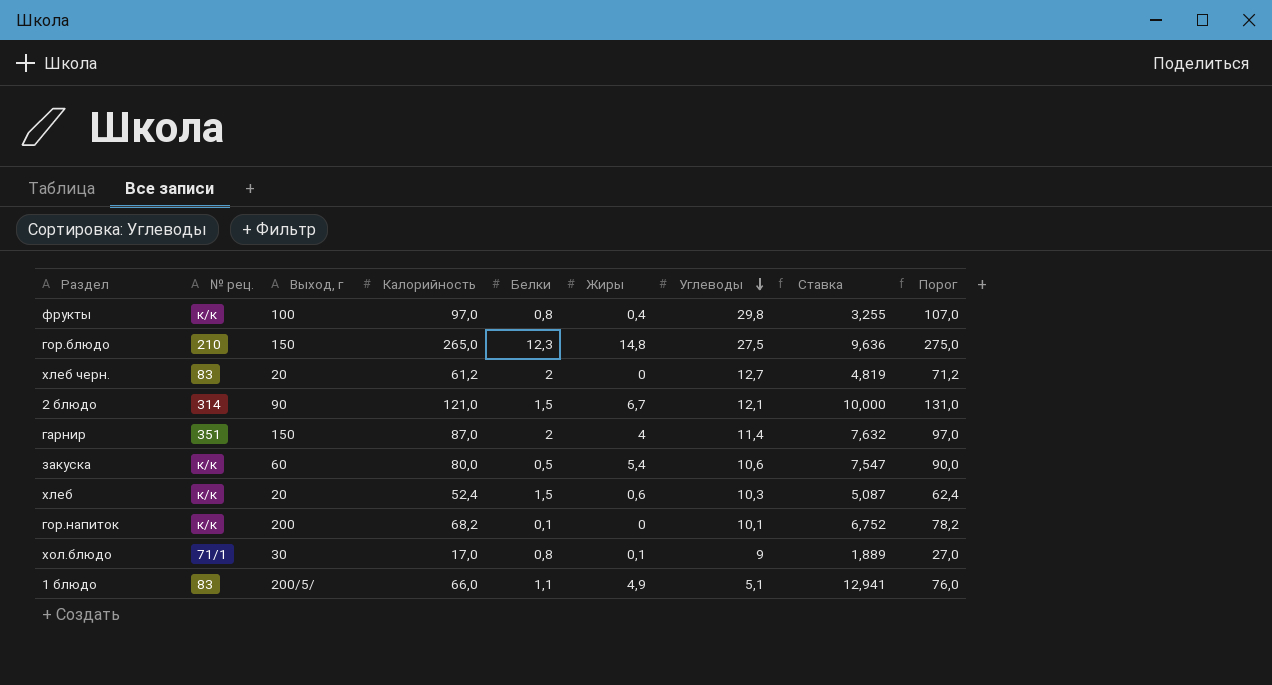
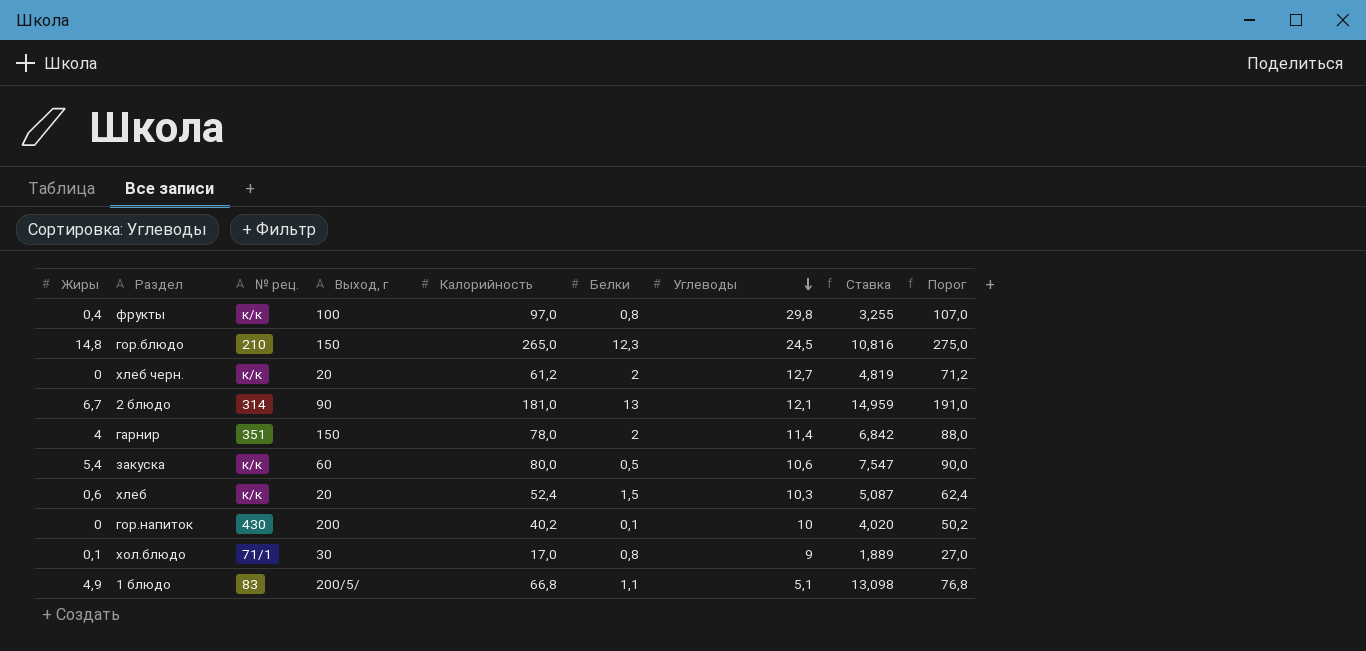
column Жиры | position: 6 -> 1
гор.блюдо | Углеводы: 27,5 -> 24,5
гор.блюдо | Ставка: 9,636 -> 10,816
хлеб черн. | № рец.: 83 -> к/к
2 блюдо | Калорийность: 121,0 -> 181,0
2 блюдо | Белки: 1,5 -> 13
2 блюдо | Ставка: 10,000 -> 14,959
2 блюдо | Порог: 131,0 -> 191,0
гарнир | Калорийность: 87,0 -> 78,0
гарнир | Ставка: 7,632 -> 6,842
гарнир | Порог: 97,0 -> 88,0
гор.напиток | № рец.: к/к -> 430
гор.напиток | Калорийность: 68,2 -> 40,2
гор.напиток | Углеводы: 10,1 -> 10
гор.напиток | Ставка: 6,752 -> 4,020
гор.напиток | Порог: 78,2 -> 50,2
1 блюдо | Калорийность: 66,0 -> 66,8
1 блюдо | Ставка: 12,941 -> 13,098
1 блюдо | Порог: 76,0 -> 76,8

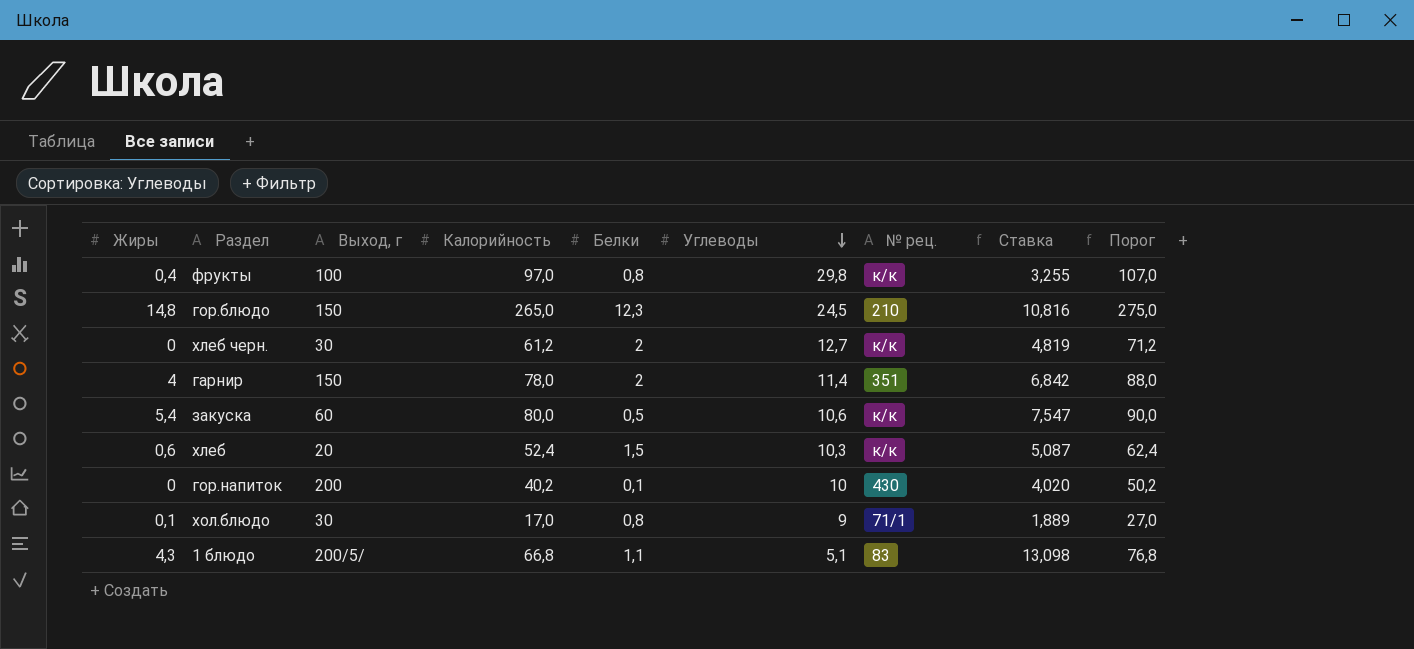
column № рец. | position: 3 -> 7
row 2 блюдо: 6,7 | 314 | 90 | 181,0 | 13 | 12,1 | 14,959 | 191,0 -> none
хлеб черн. | Выход, г: 20 -> 30
1 блюдо | Жиры: 4,9 -> 4,3

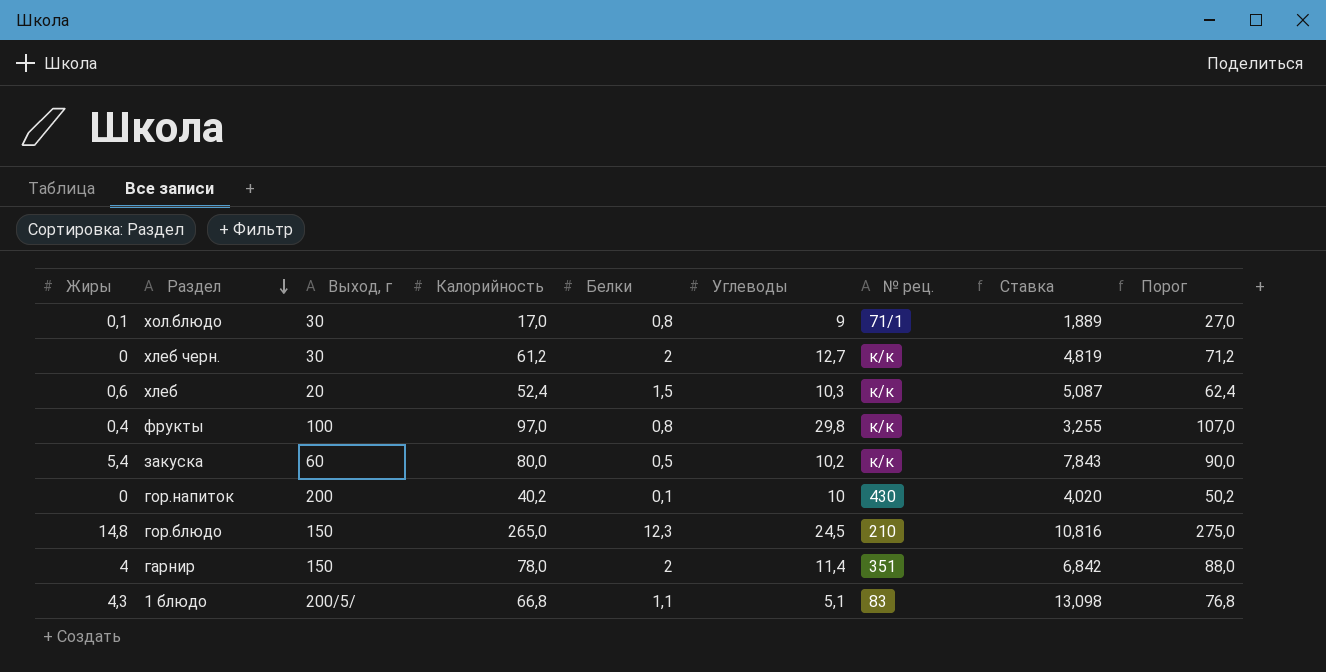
row order: Углеводы descending -> Раздел descending
закуска | Углеводы: 10,6 -> 10,2
закуска | Ставка: 7,547 -> 7,843

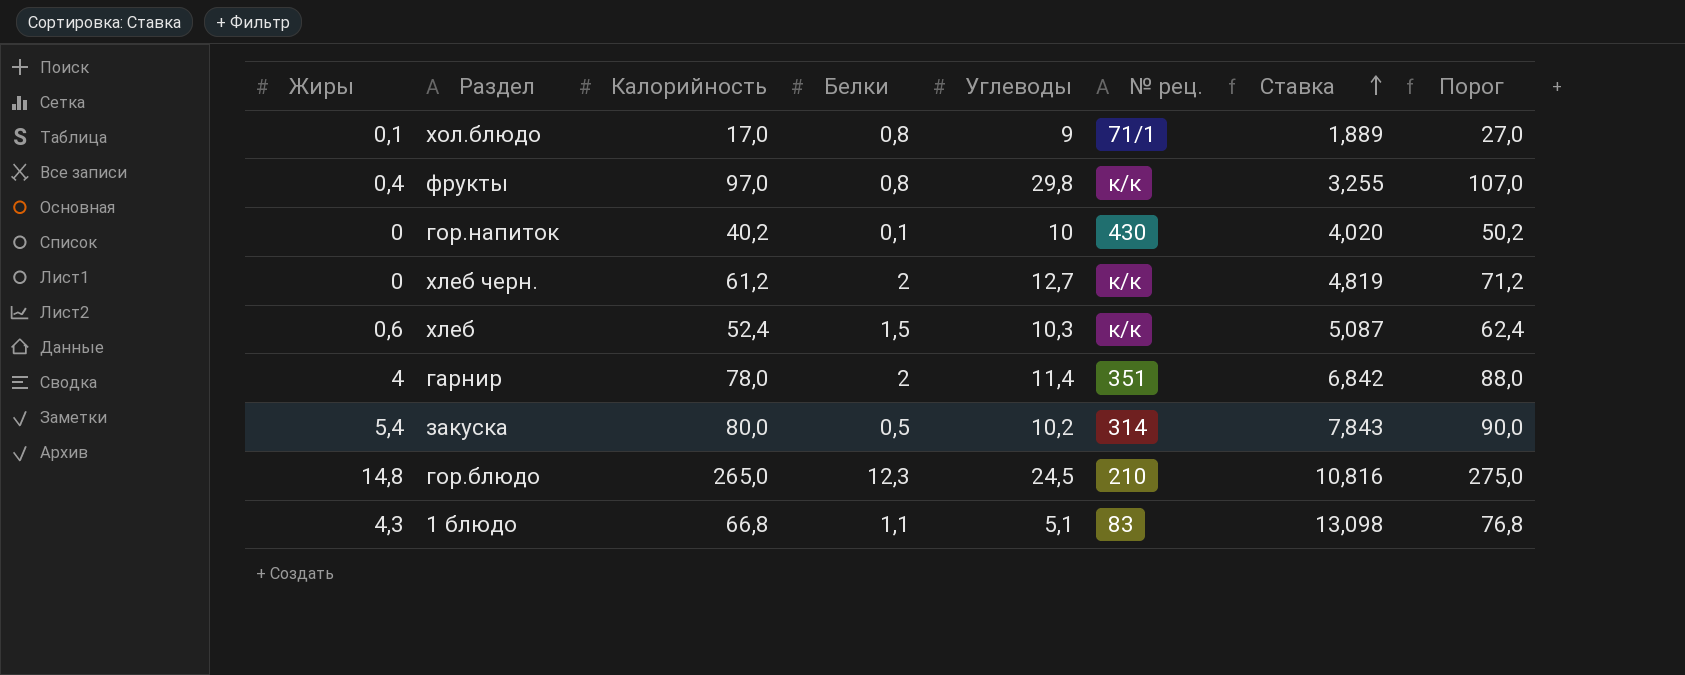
row order: Раздел descending -> Ставка ascending
column Выход, г | position: 3 -> none
закуска | № рец.: к/к -> 314

